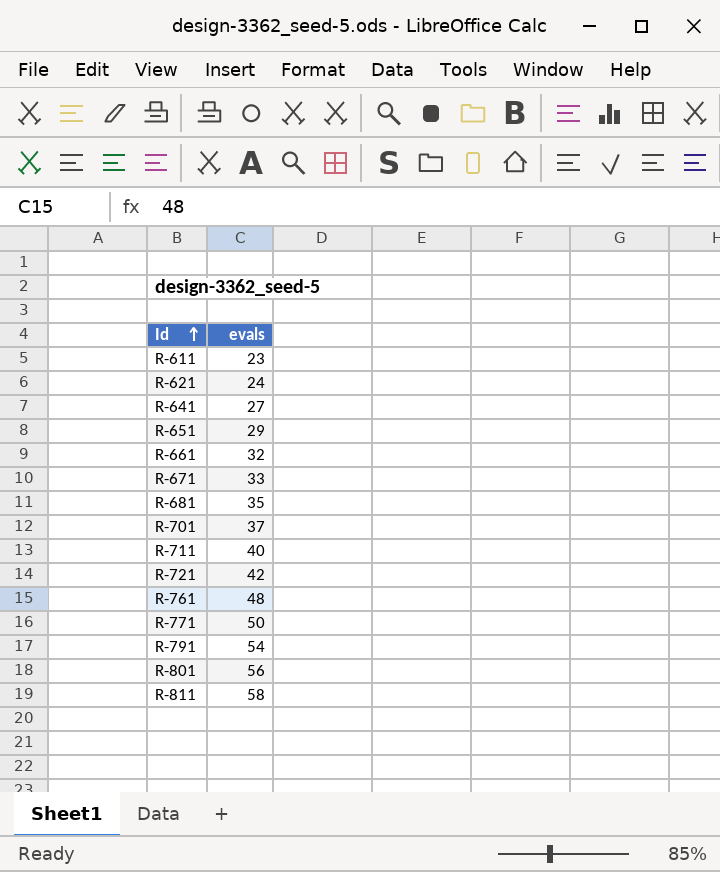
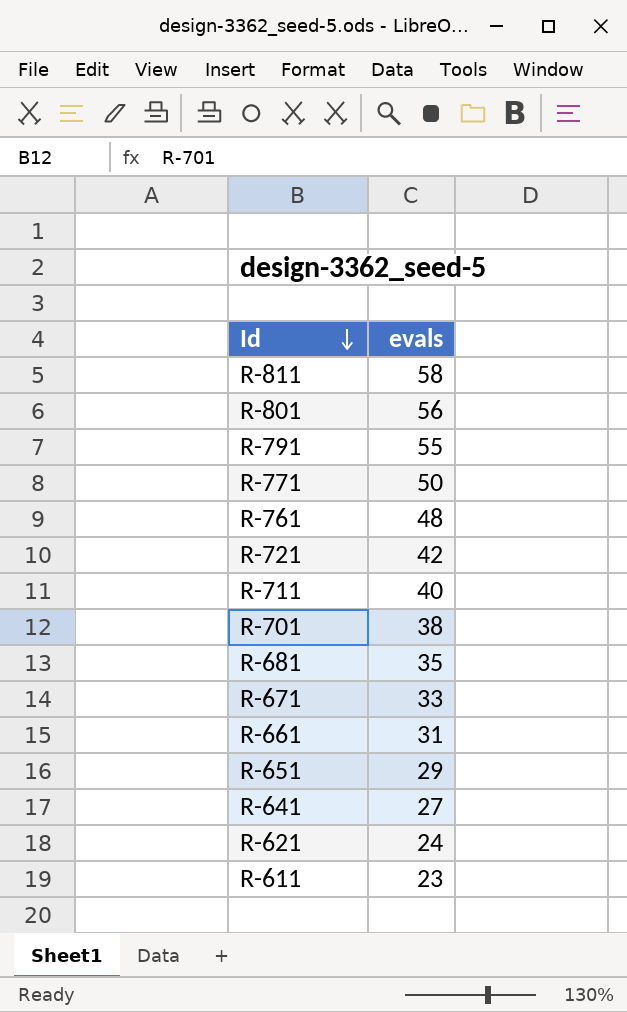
row order: Id ascending -> Id descending
R-791 | evals: 54 -> 55
R-701 | evals: 37 -> 38
R-661 | evals: 32 -> 31

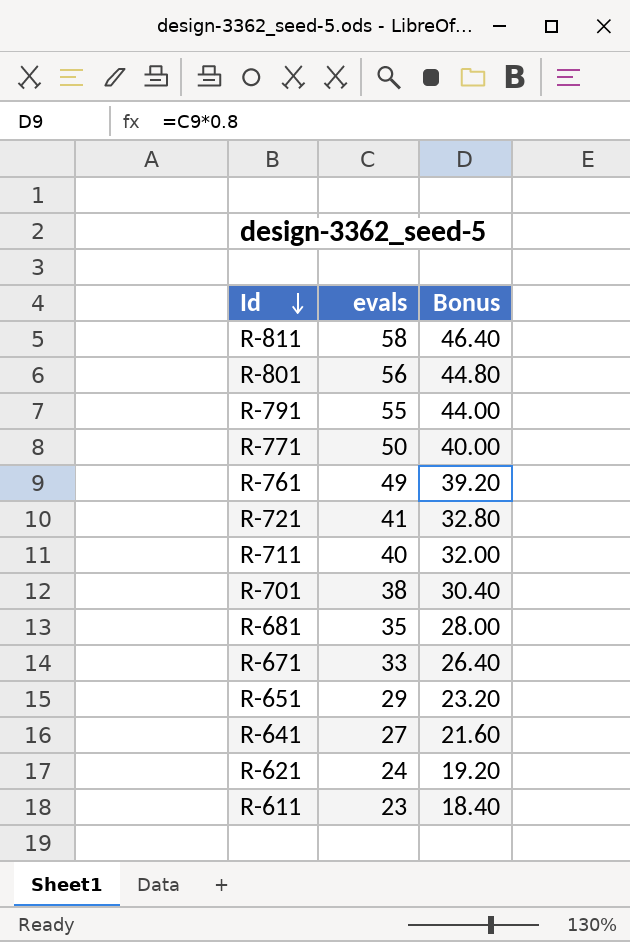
column Bonus | formula: none -> [evals] * 0.8
row R-661: 31 -> none
R-761 | evals: 48 -> 49
R-721 | evals: 42 -> 41

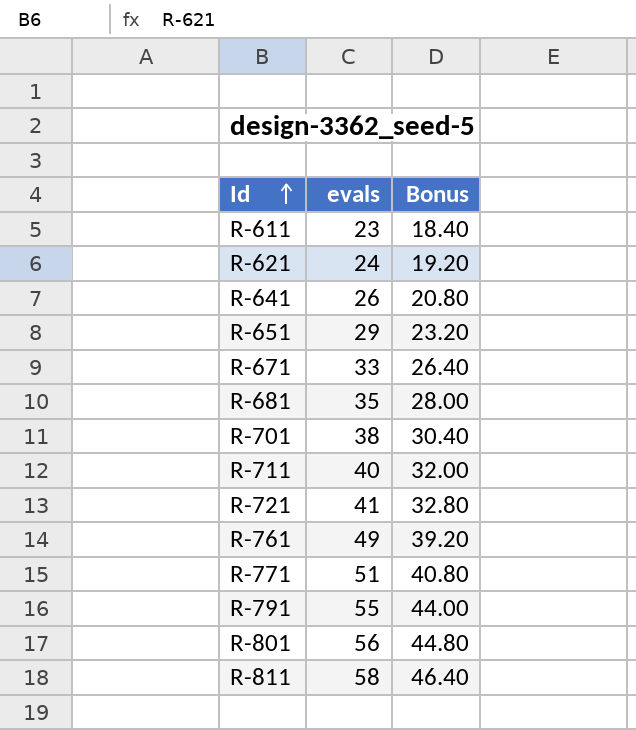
row order: Id descending -> Id ascending
R-641 | evals: 27 -> 26
R-641 | Bonus: 21.60 -> 20.80
R-771 | evals: 50 -> 51
R-771 | Bonus: 40.00 -> 40.80

